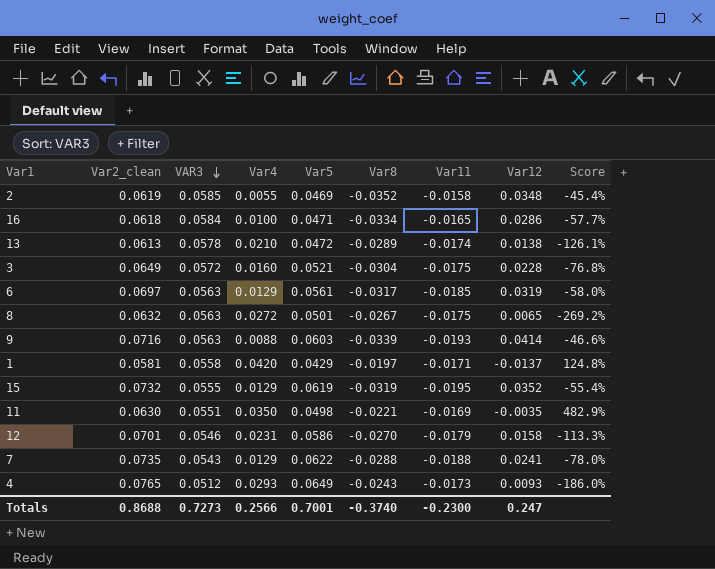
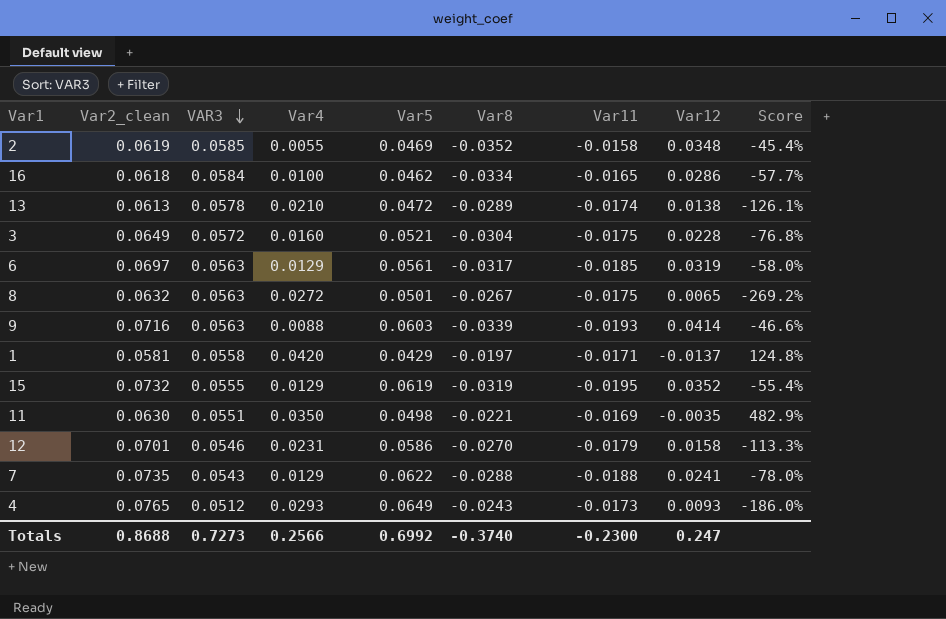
16 | Var5: 0.0471 -> 0.0462
Totals | Var5: 0.7001 -> 0.6992

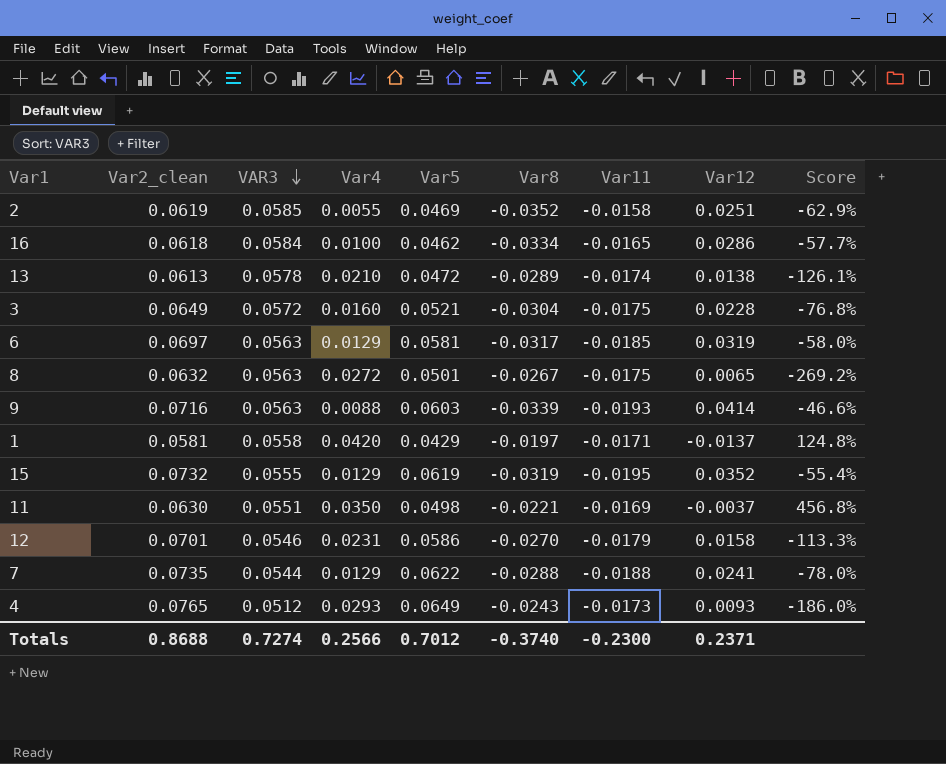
2 | Var12: 0.0348 -> 0.0251
2 | Score: -45.4% -> -62.9%
6 | Var5: 0.0561 -> 0.0581
11 | Var12: -0.0035 -> -0.0037
11 | Score: 482.9% -> 456.8%
7 | VAR3: 0.0543 -> 0.0544
Totals | VAR3: 0.7273 -> 0.7274
Totals | Var5: 0.6992 -> 0.7012
Totals | Var12: 0.247 -> 0.2371

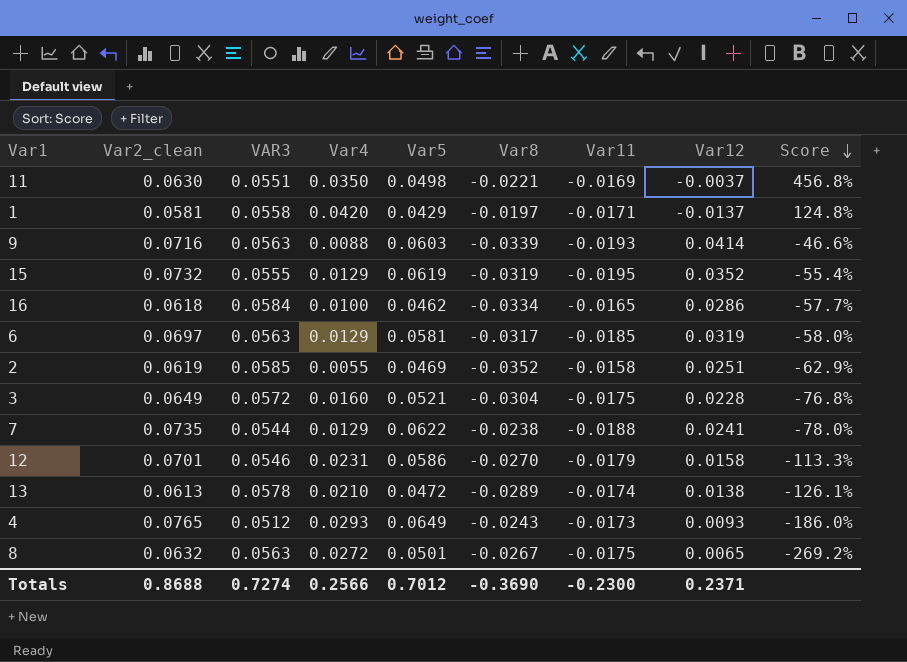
row order: VAR3 descending -> Score descending
7 | Var8: -0.0288 -> -0.0238
Totals | Var8: -0.3740 -> -0.3690

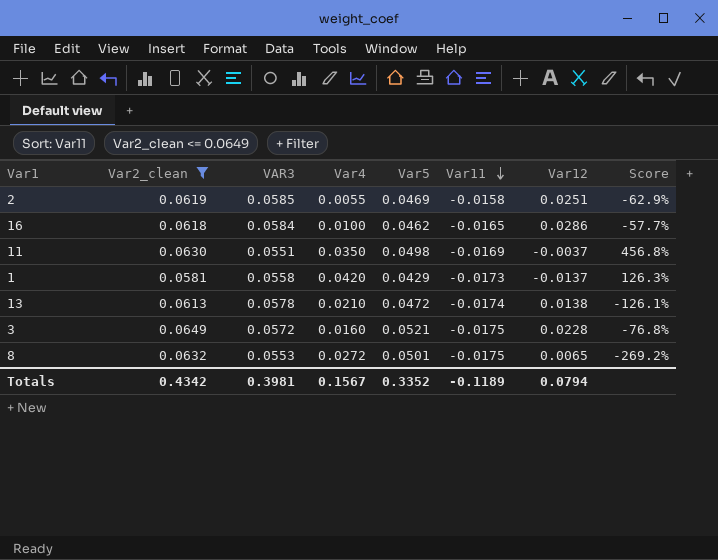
filter: none -> Var2_clean <= 0.0649
row order: Score descending -> Var11 descending
column Var8 | position: 6 -> none
1 | Var11: -0.0171 -> -0.0173
1 | Score: 124.8% -> 126.3%
8 | VAR3: 0.0563 -> 0.0553
Totals | Var2_clean: 0.8688 -> 0.4342
Totals | VAR3: 0.7274 -> 0.3981
Totals | Var4: 0.2566 -> 0.1567
Totals | Var5: 0.7012 -> 0.3352
Totals | Var11: -0.2300 -> -0.1189
Totals | Var12: 0.2371 -> 0.0794

